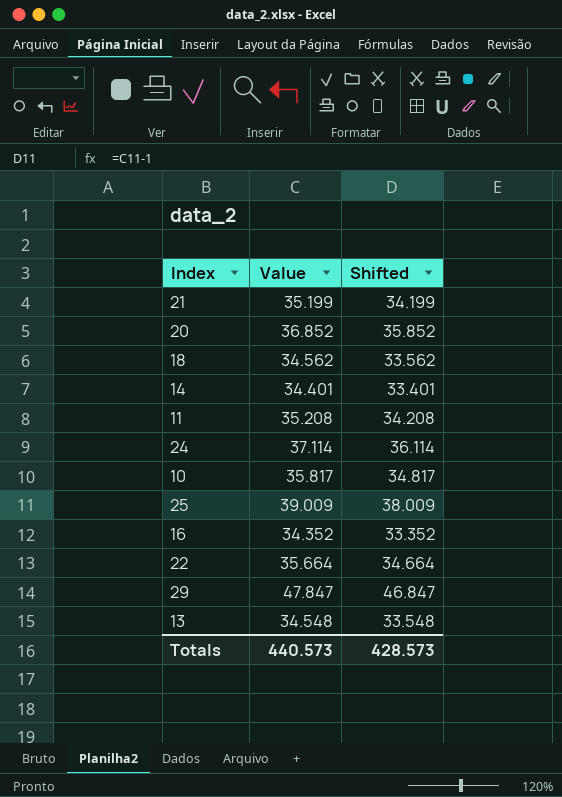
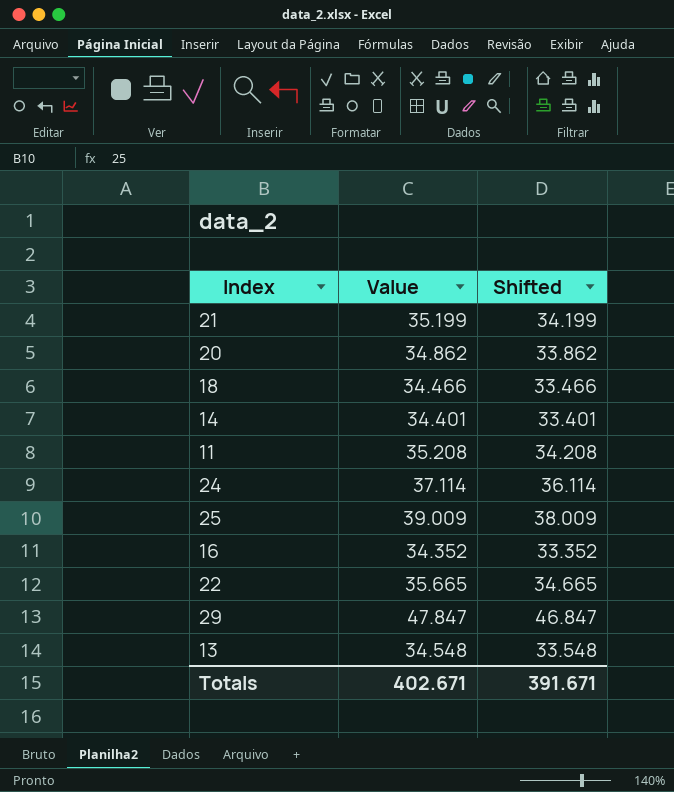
row 10: 35.817 | 34.817 -> none
20 | Value: 36.852 -> 34.862
20 | Shifted: 35.852 -> 33.862
18 | Value: 34.562 -> 34.466
18 | Shifted: 33.562 -> 33.466
22 | Value: 35.664 -> 35.665
22 | Shifted: 34.664 -> 34.665
Totals | Value: 440.573 -> 402.671
Totals | Shifted: 428.573 -> 391.671

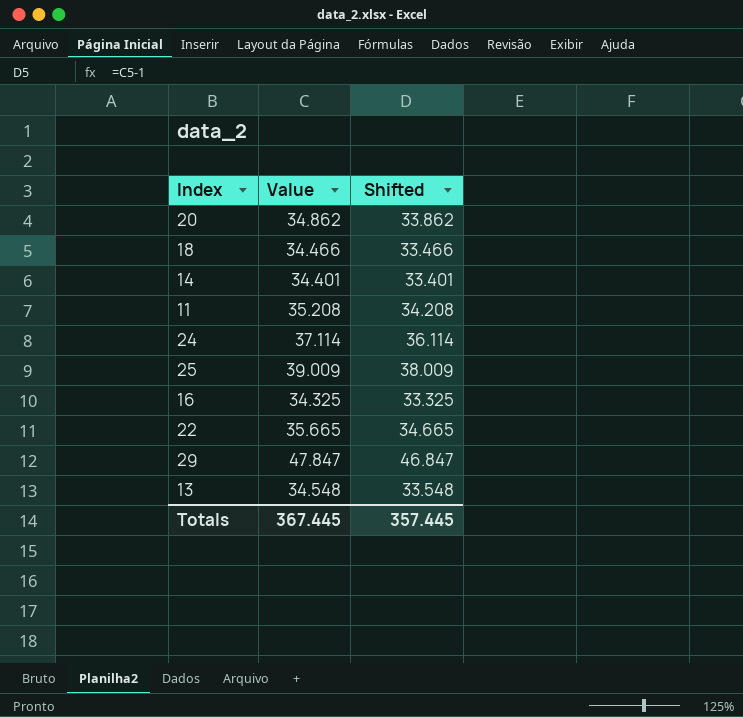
row 21: 35.199 | 34.199 -> none
16 | Value: 34.352 -> 34.325
16 | Shifted: 33.352 -> 33.325
Totals | Value: 402.671 -> 367.445
Totals | Shifted: 391.671 -> 357.445

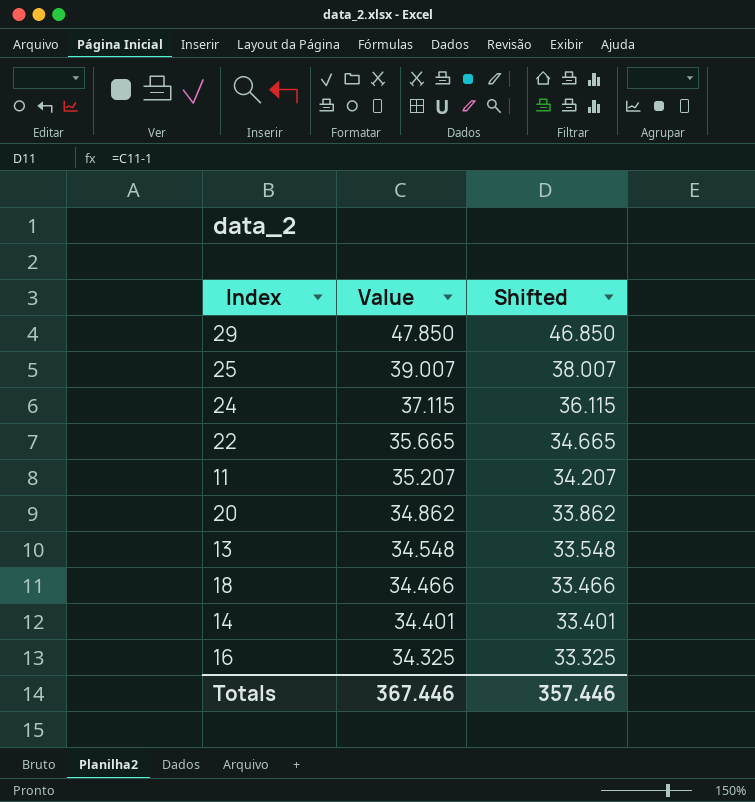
row order: none -> Value descending
29 | Value: 47.847 -> 47.850
29 | Shifted: 46.847 -> 46.850
25 | Value: 39.009 -> 39.007
25 | Shifted: 38.009 -> 38.007
24 | Value: 37.114 -> 37.115
24 | Shifted: 36.114 -> 36.115
11 | Value: 35.208 -> 35.207
11 | Shifted: 34.208 -> 34.207
Totals | Value: 367.445 -> 367.446
Totals | Shifted: 357.445 -> 357.446

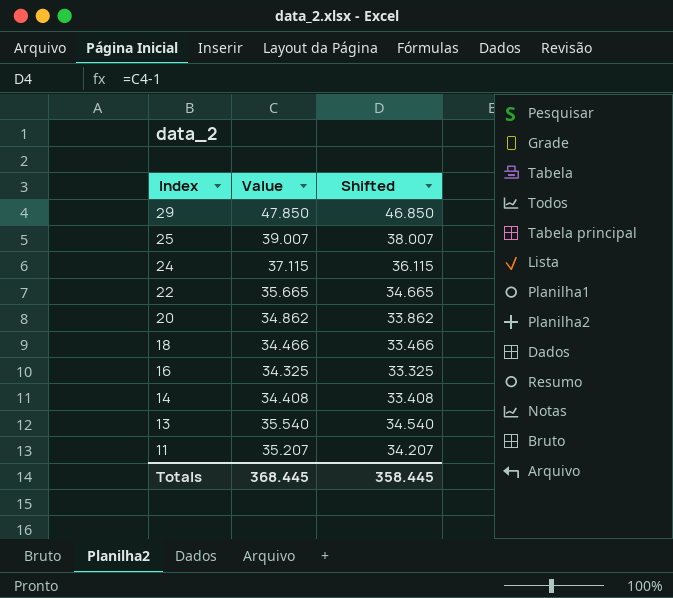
row order: Value descending -> Index descending
14 | Value: 34.401 -> 34.408
14 | Shifted: 33.401 -> 33.408
13 | Value: 34.548 -> 35.540
13 | Shifted: 33.548 -> 34.540
Totals | Value: 367.446 -> 368.445
Totals | Shifted: 357.446 -> 358.445

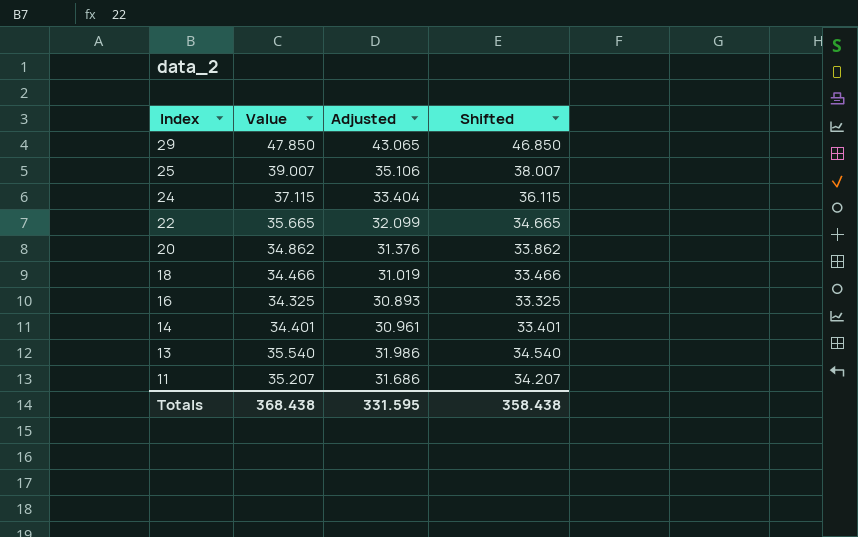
column Adjusted | formula: none -> [Value] * 0.9
14 | Value: 34.408 -> 34.401
14 | Shifted: 33.408 -> 33.401
Totals | Value: 368.445 -> 368.438
Totals | Shifted: 358.445 -> 358.438

